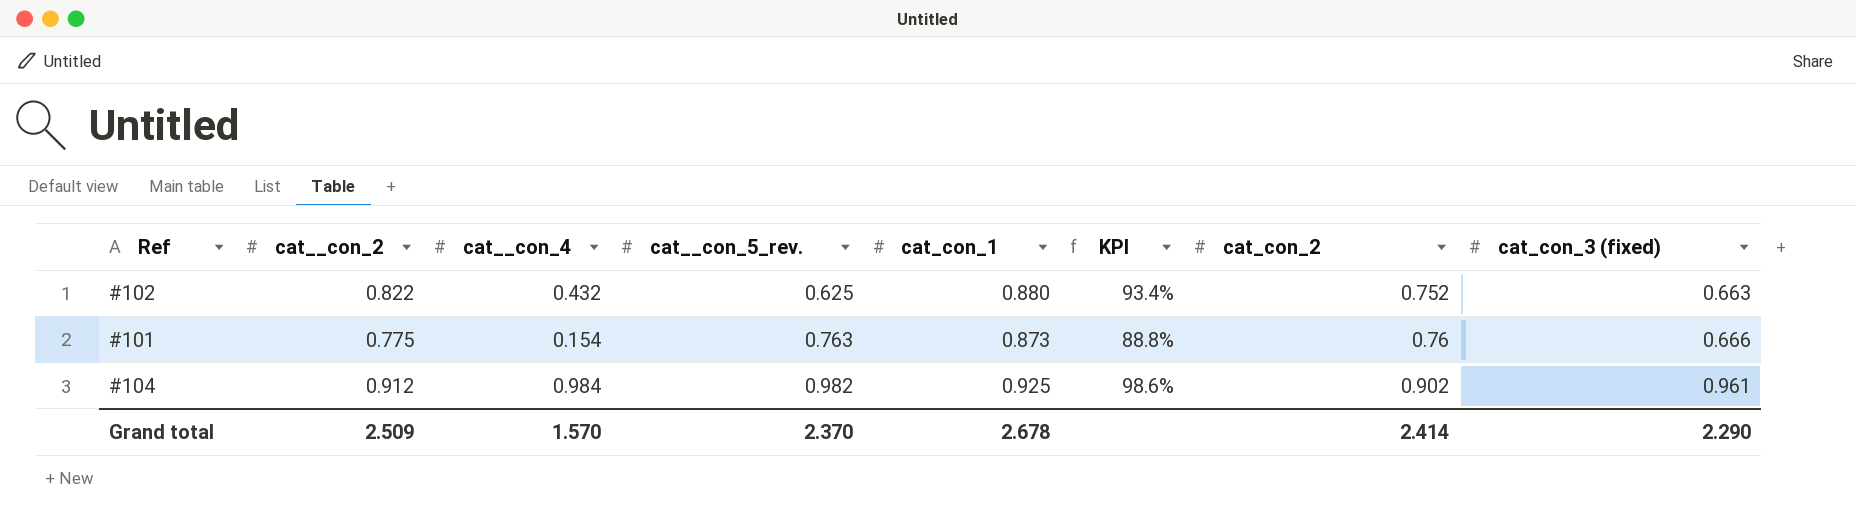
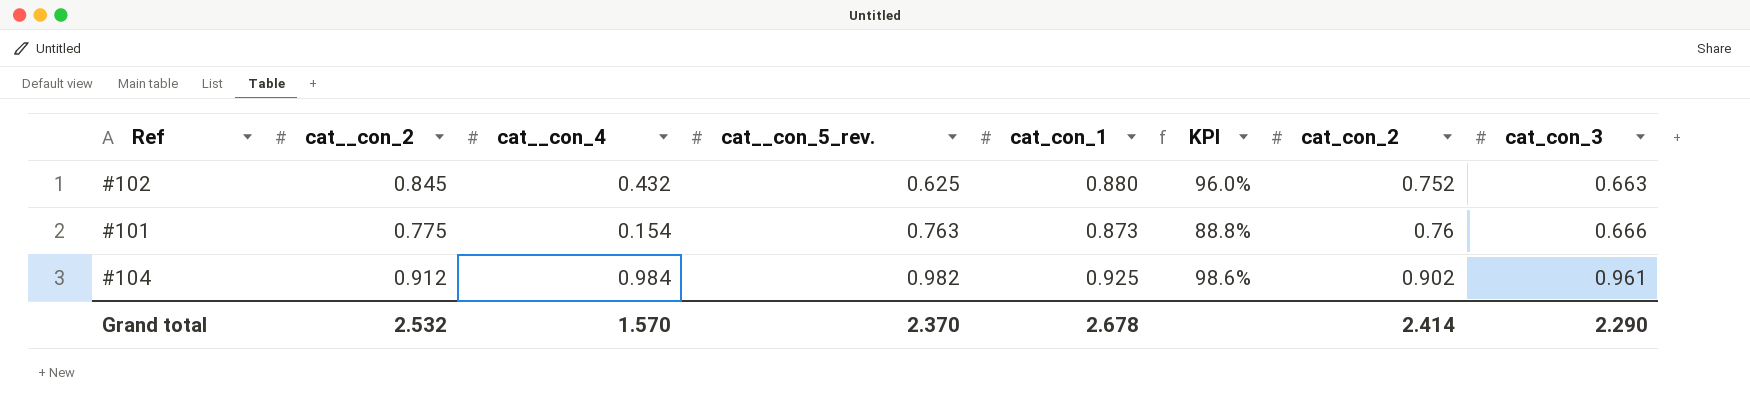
column name: cat_con_3 (fixed) -> cat_con_3
#102 | cat__con_2: 0.822 -> 0.845
#102 | KPI: 93.4% -> 96.0%
Grand total | cat__con_2: 2.509 -> 2.532

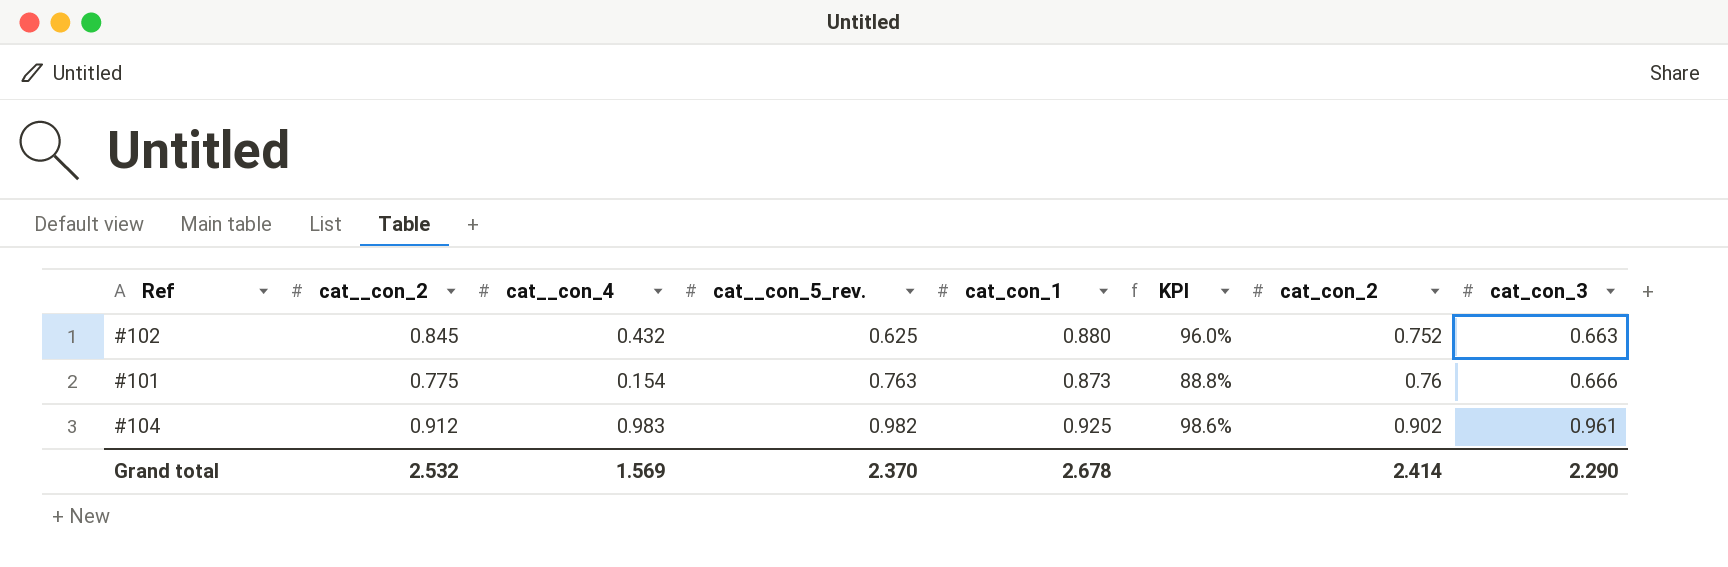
#104 | cat__con_4: 0.984 -> 0.983
Grand total | cat__con_4: 1.570 -> 1.569

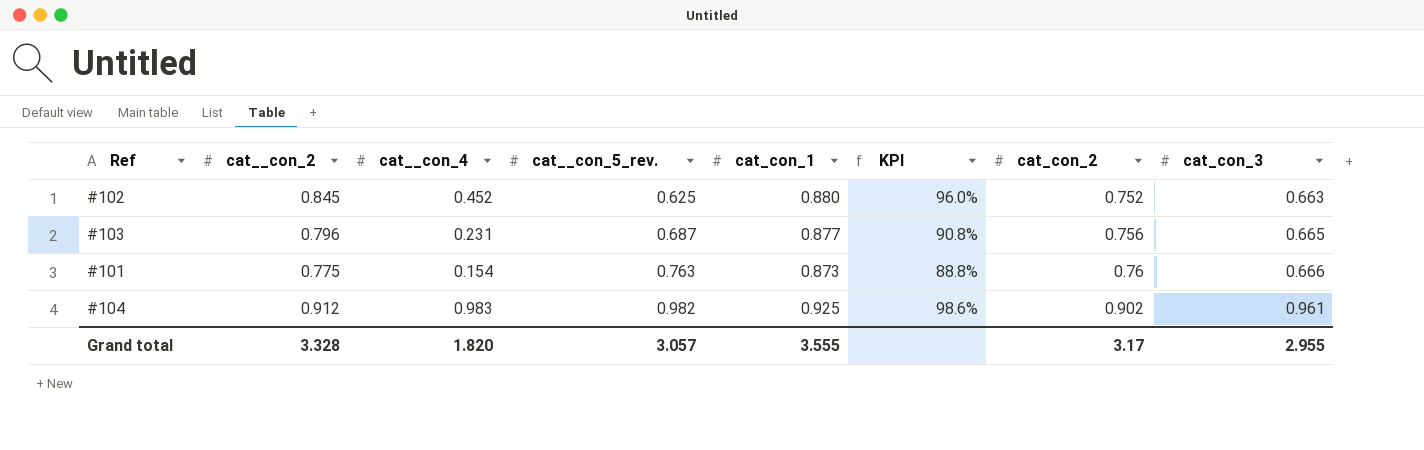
#102 | cat__con_4: 0.432 -> 0.452
row #103: none -> 0.796 | 0.231 | 0.687 | 0.877 | 90.8% | 0.756 | 0.665
Grand total | cat__con_2: 2.532 -> 3.328
Grand total | cat__con_4: 1.569 -> 1.820
Grand total | cat__con_5_rev.: 2.370 -> 3.057
Grand total | cat_con_1: 2.678 -> 3.555
Grand total | cat_con_2: 2.414 -> 3.17
Grand total | cat_con_3: 2.290 -> 2.955

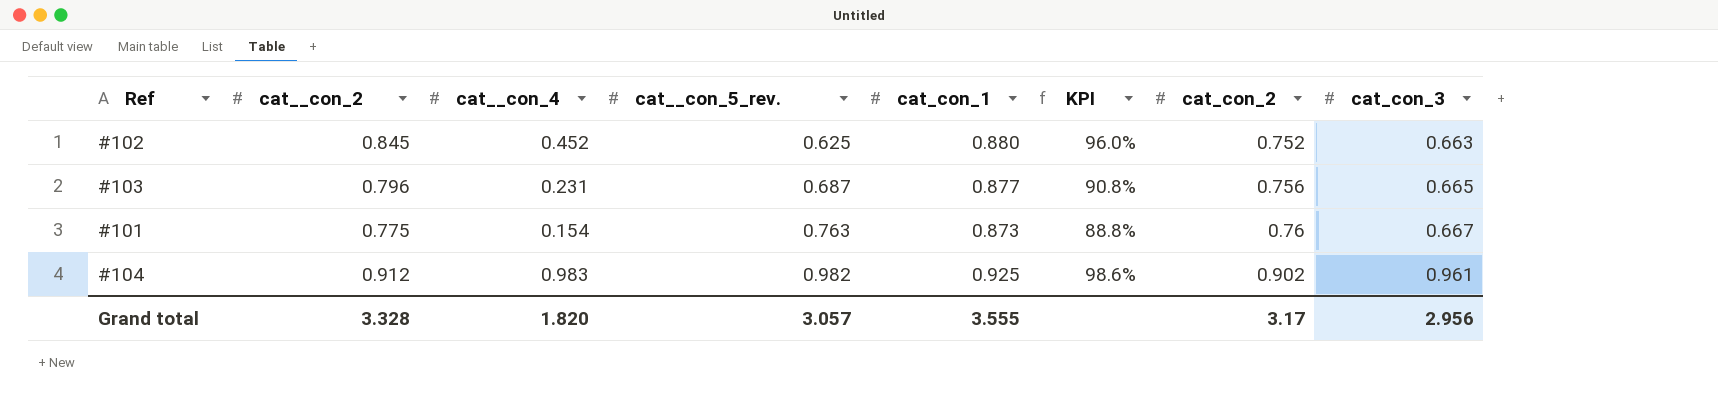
#101 | cat_con_3: 0.666 -> 0.667
Grand total | cat_con_3: 2.955 -> 2.956

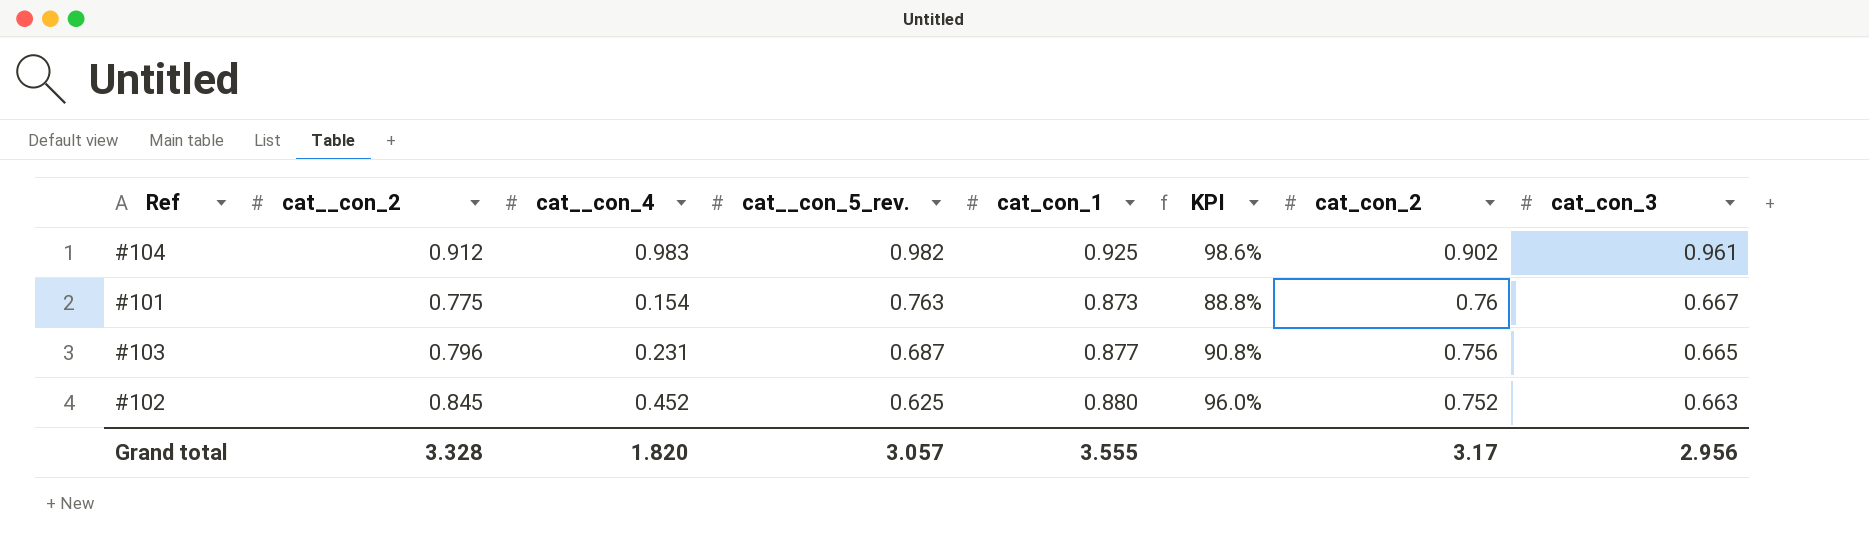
row order: cat__con_5_rev. ascending -> cat__con_5_rev. descending

